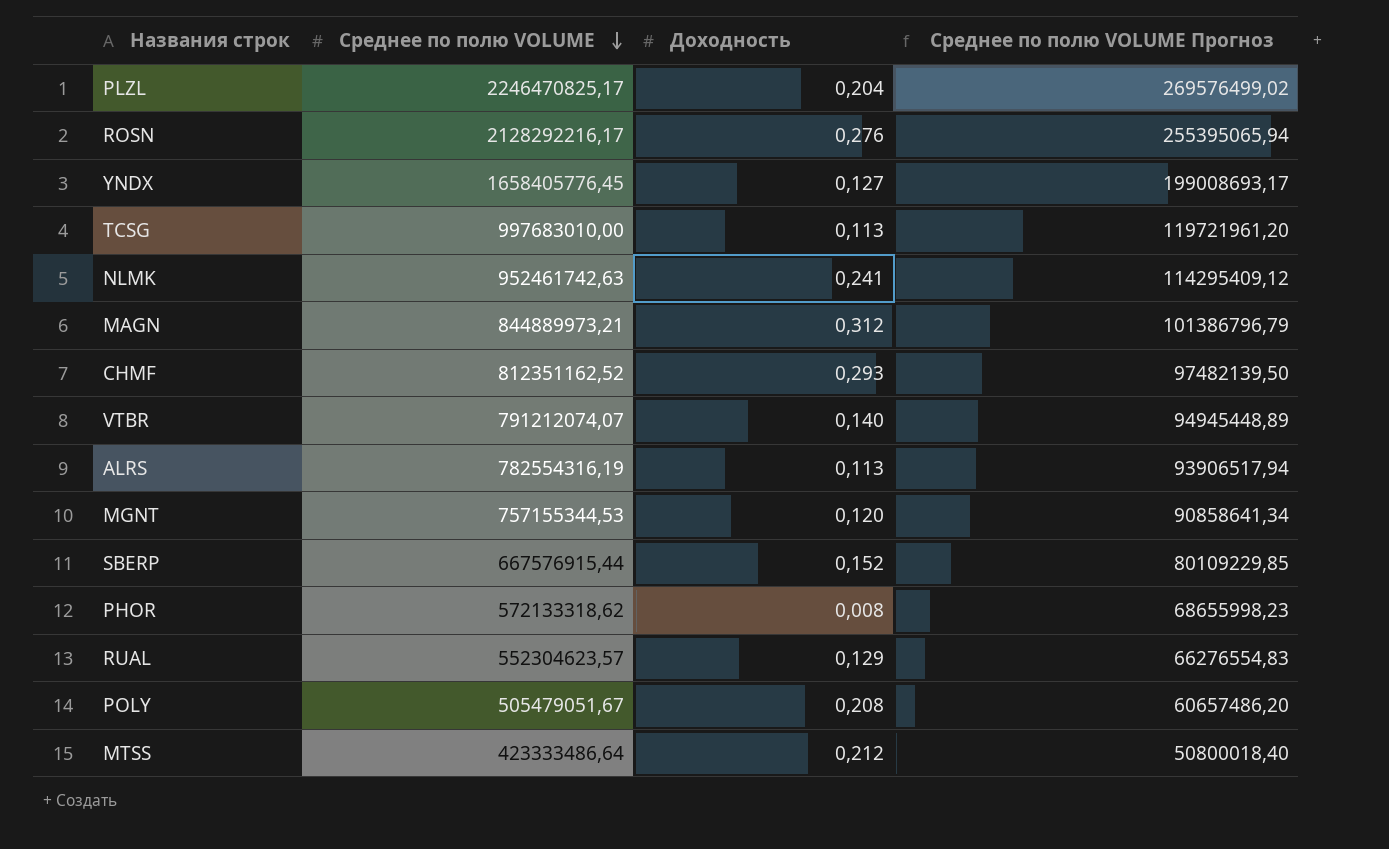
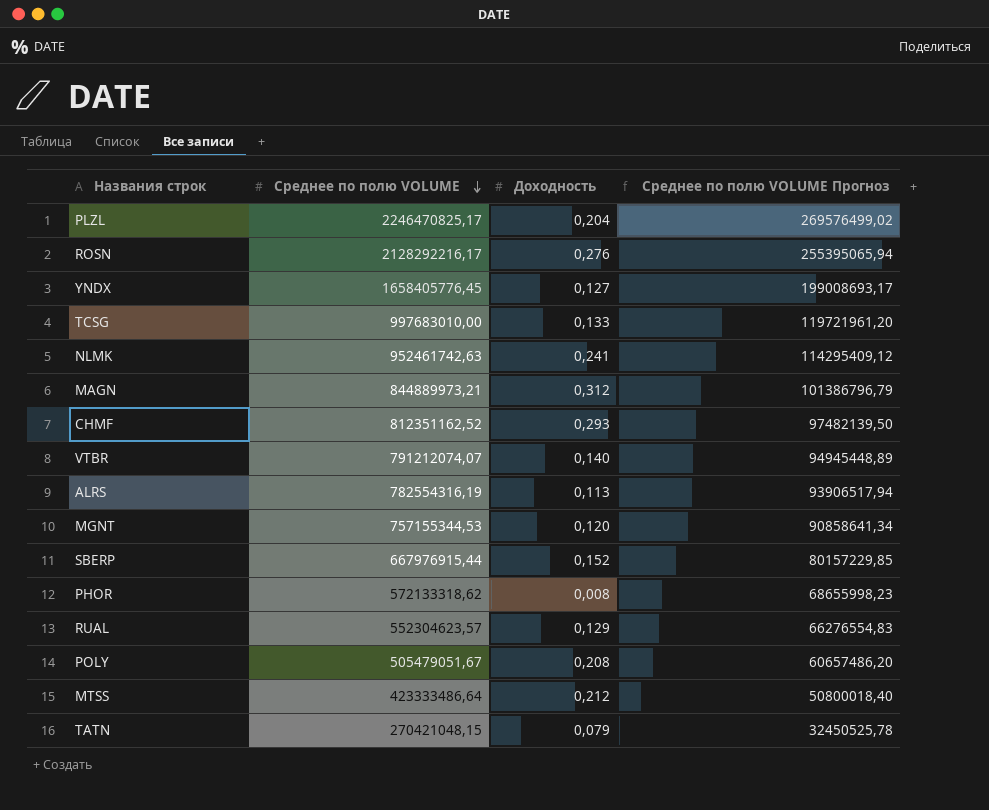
TCSG | Доходность: 0,113 -> 0,133
SBERP | Среднее по полю VOLUME: 667576915,44 -> 667976915,44
SBERP | Среднее по полю VOLUME Прогноз: 80109229,85 -> 80157229,85
row TATN: none -> 270421048,15 | 0,079 | 32450525,78

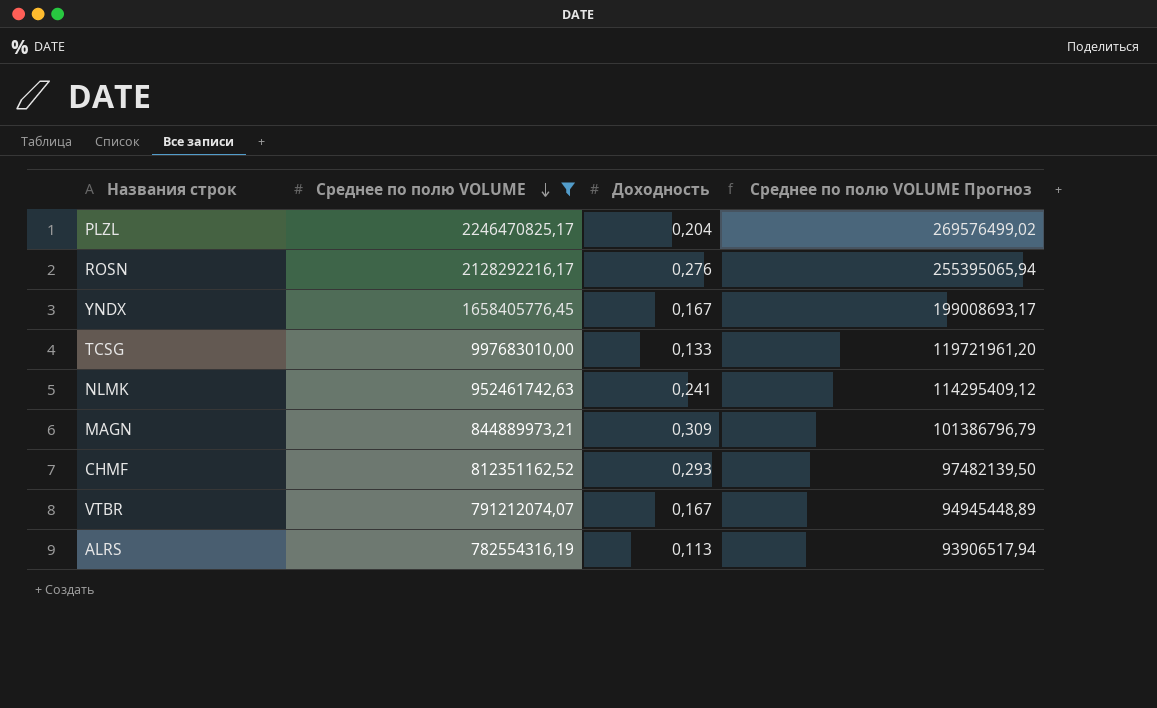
filter: none -> Среднее по полю VOLUME >= 782554316,19
YNDX | Доходность: 0,127 -> 0,167
MAGN | Доходность: 0,312 -> 0,309
VTBR | Доходность: 0,140 -> 0,167

